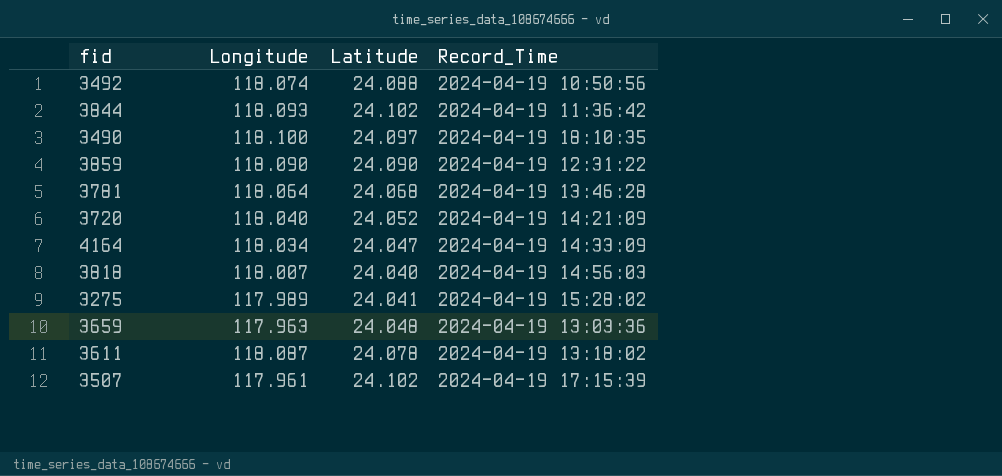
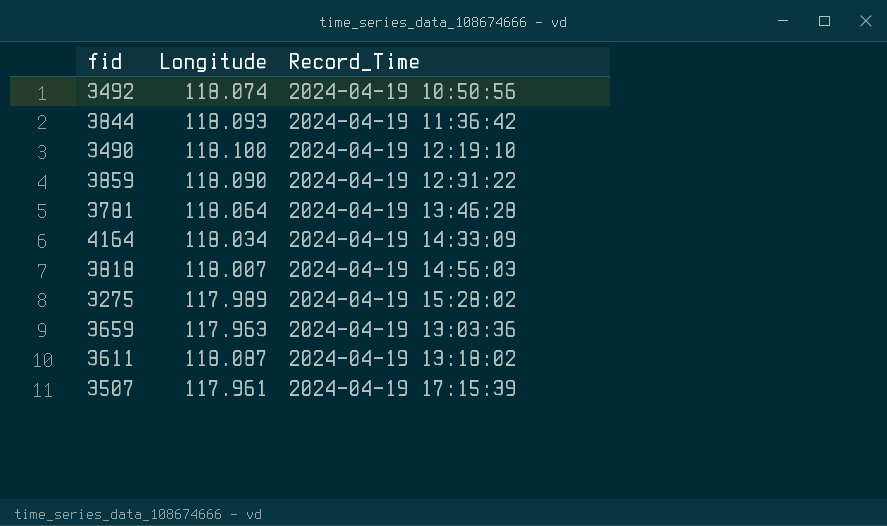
column Latitude | position: 3 -> none
row 3720: 118.040 | 24.052 | 2024-04-19 14:21:09 -> none
3490 | Record_Time: 2024-04-19 18:10:35 -> 2024-04-19 12:19:10

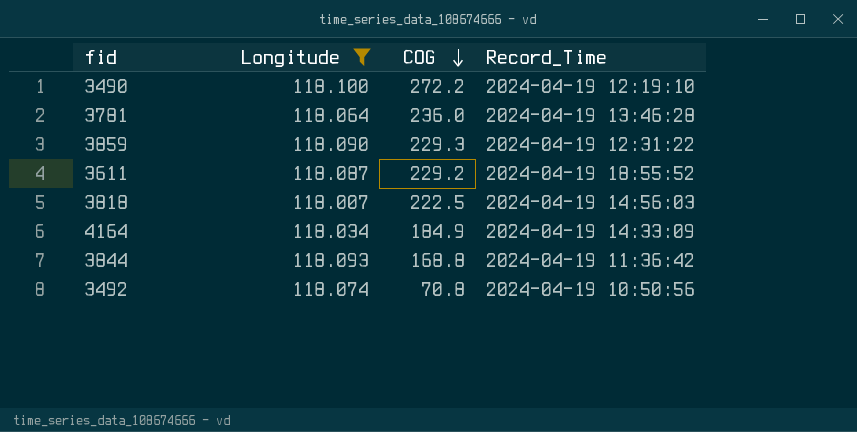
filter: none -> Longitude >= 118.007
row order: none -> COG descending
column COG | position: none -> 3
3611 | Record_Time: 2024-04-19 13:18:02 -> 2024-04-19 18:55:52

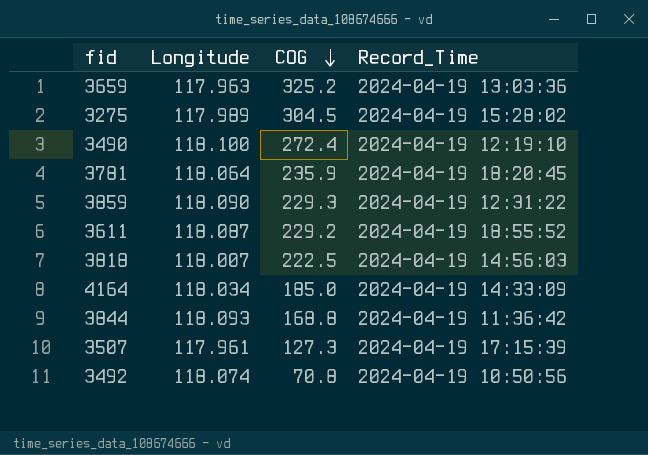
filter: Longitude >= 118.007 -> none
3490 | COG: 272.2 -> 272.4
3781 | COG: 236.0 -> 235.9
3781 | Record_Time: 2024-04-19 13:46:28 -> 2024-04-19 18:20:45
4164 | COG: 184.9 -> 185.0

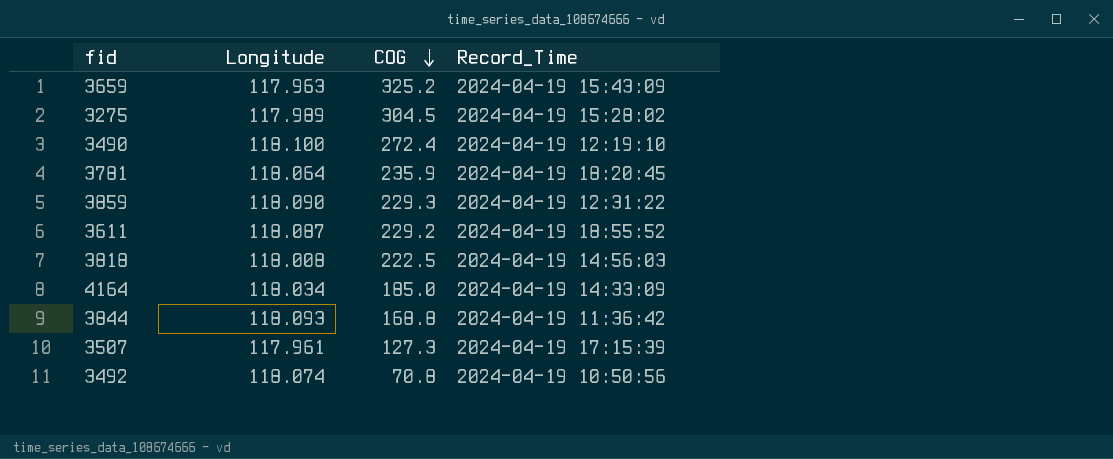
3659 | Record_Time: 2024-04-19 13:03:36 -> 2024-04-19 15:43:09
3818 | Longitude: 118.007 -> 118.008

